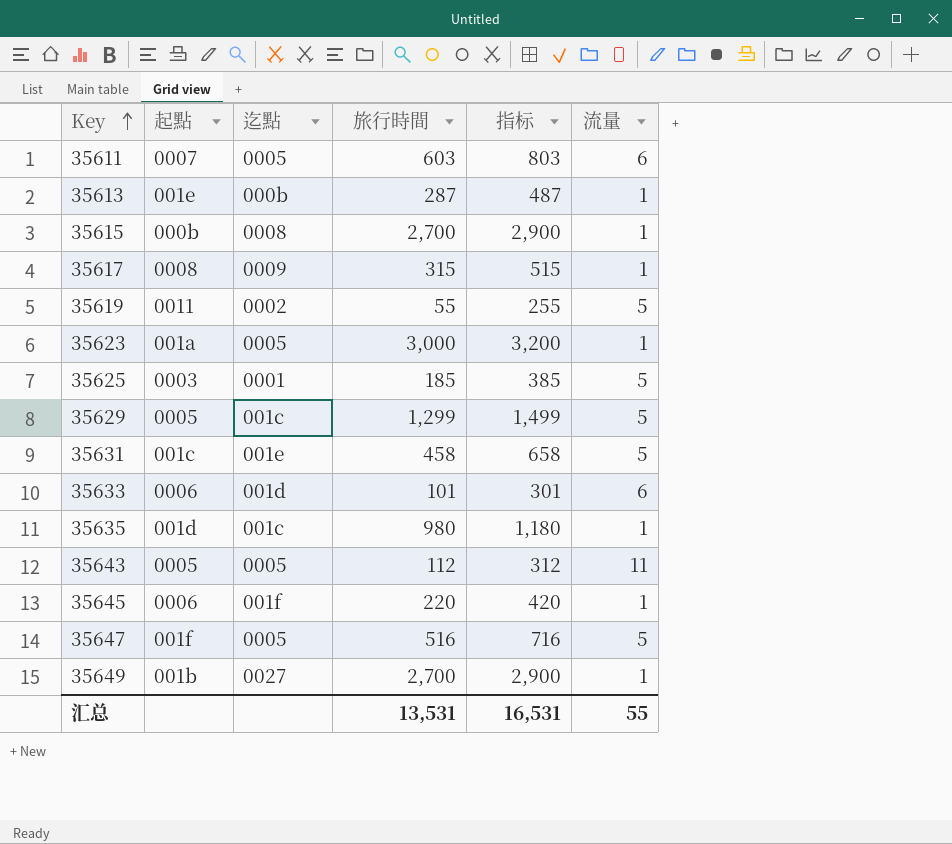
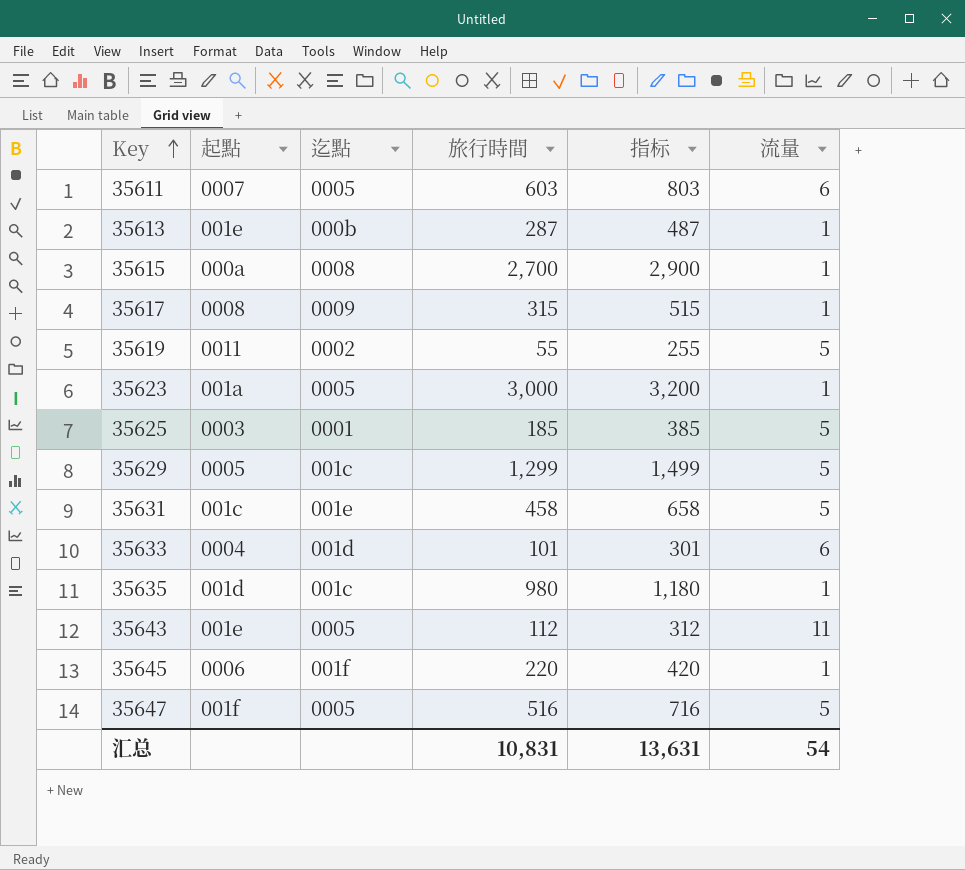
row 35649: 001b | 0027 | 2,700 | 2,900 | 1 -> none
35615 | 起點: 000b -> 000a
35633 | 起點: 0006 -> 0004
35643 | 起點: 0005 -> 001e
汇总 | 旅行時間: 13,531 -> 10,831
汇总 | 指标: 16,531 -> 13,631
汇总 | 流量: 55 -> 54

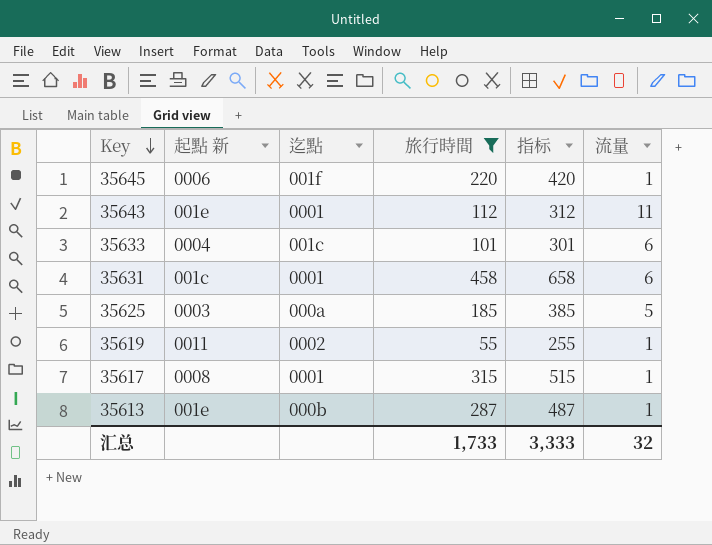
filter: none -> 旅行時間 <= 458
row order: Key ascending -> Key descending
column name: 起點 -> 起點 新
35643 | 迄點: 0005 -> 0001
35633 | 迄點: 001d -> 001c
35631 | 迄點: 001e -> 0001
35631 | 流量: 5 -> 6
35625 | 迄點: 0001 -> 000a
35619 | 流量: 5 -> 1
35617 | 迄點: 0009 -> 0001
汇总 | 旅行時間: 10,831 -> 1,733
汇总 | 指标: 13,631 -> 3,333
汇总 | 流量: 54 -> 32

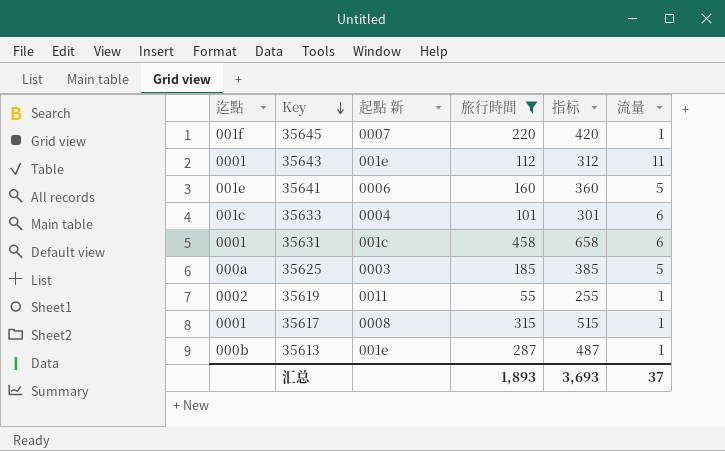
column 迄點 | position: 3 -> 1
35645 | 起點 新: 0006 -> 0007
row 35641: none -> 001e | 0006 | 160 | 360 | 5
汇总 | 旅行時間: 1,733 -> 1,893
汇总 | 指标: 3,333 -> 3,693
汇总 | 流量: 32 -> 37

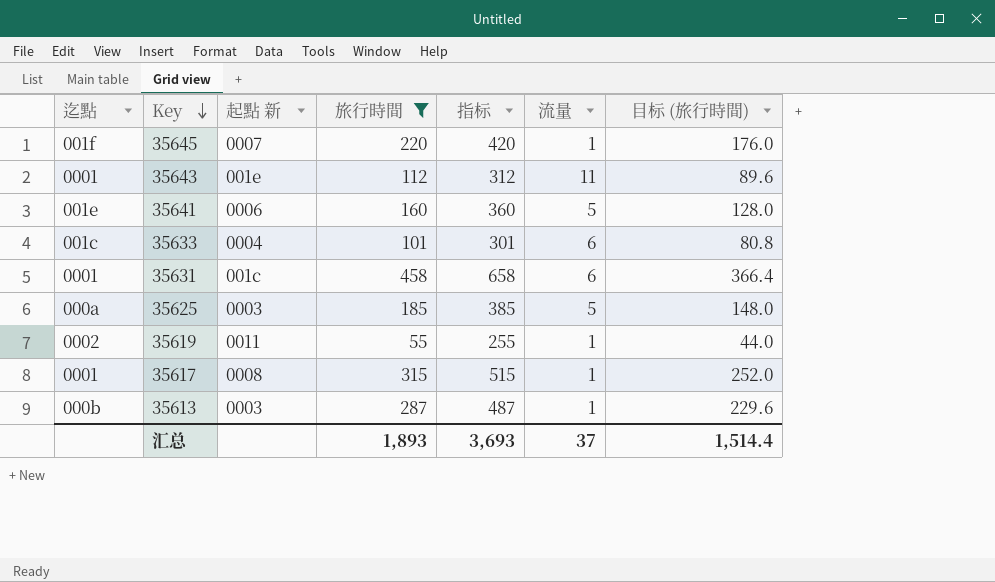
column 目标 (旅行時間) | formula: none -> [旅行時間] * 0.8
35613 | 起點 新: 001e -> 0003

